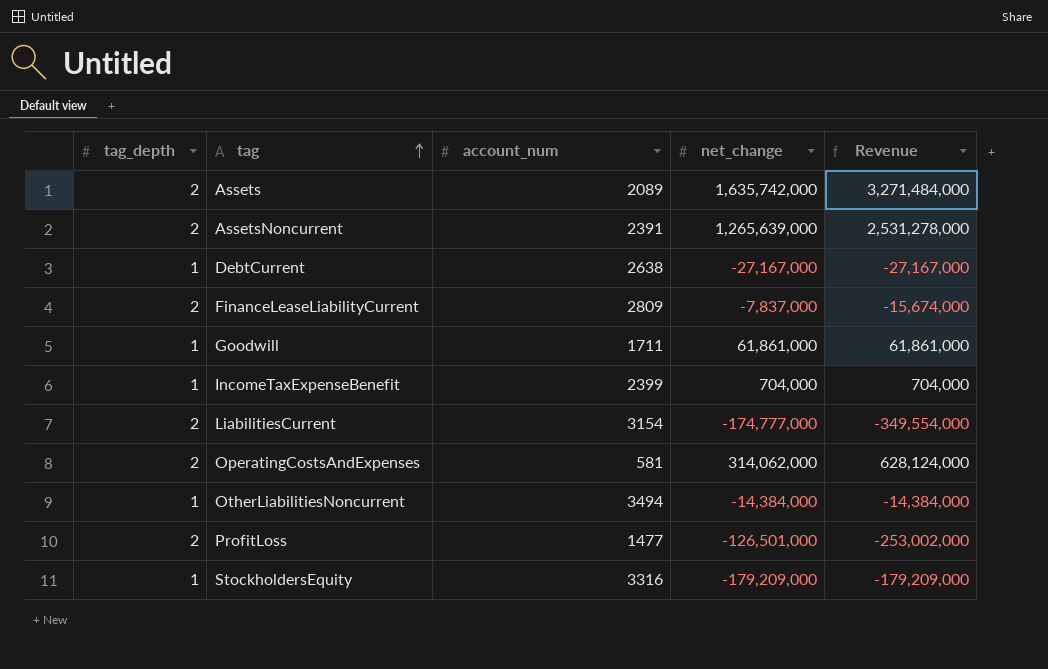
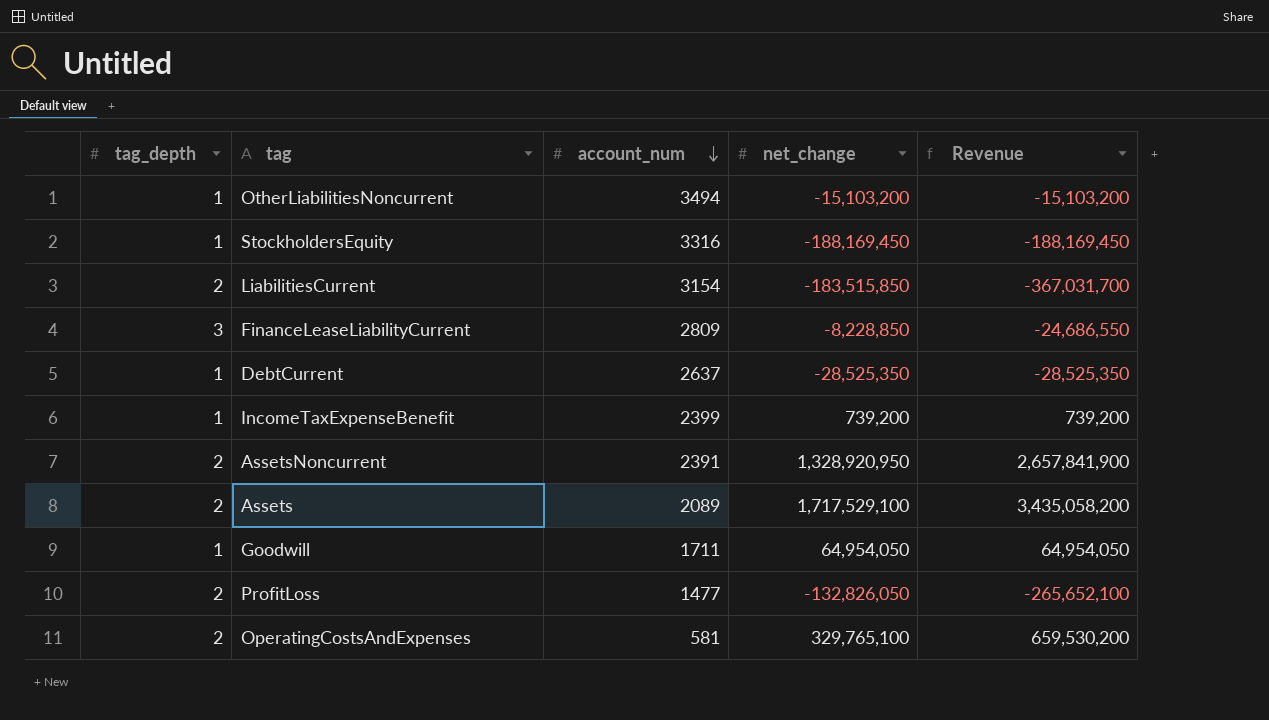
row order: tag ascending -> account_num descending
OtherLiabilitiesNoncurrent | net_change: -14,384,000 -> -15,103,200
OtherLiabilitiesNoncurrent | Revenue: -14,384,000 -> -15,103,200
StockholdersEquity | net_change: -179,209,000 -> -188,169,450
StockholdersEquity | Revenue: -179,209,000 -> -188,169,450
LiabilitiesCurrent | net_change: -174,777,000 -> -183,515,850
LiabilitiesCurrent | Revenue: -349,554,000 -> -367,031,700
FinanceLeaseLiabilityCurrent | tag_depth: 2 -> 3
FinanceLeaseLiabilityCurrent | net_change: -7,837,000 -> -8,228,850
FinanceLeaseLiabilityCurrent | Revenue: -15,674,000 -> -24,686,550
DebtCurrent | account_num: 2638 -> 2637
DebtCurrent | net_change: -27,167,000 -> -28,525,350
DebtCurrent | Revenue: -27,167,000 -> -28,525,350
IncomeTaxExpenseBenefit | net_change: 704,000 -> 739,200
IncomeTaxExpenseBenefit | Revenue: 704,000 -> 739,200
AssetsNoncurrent | net_change: 1,265,639,000 -> 1,328,920,950
AssetsNoncurrent | Revenue: 2,531,278,000 -> 2,657,841,900
Assets | net_change: 1,635,742,000 -> 1,717,529,100
Assets | Revenue: 3,271,484,000 -> 3,435,058,200
Goodwill | net_change: 61,861,000 -> 64,954,050
Goodwill | Revenue: 61,861,000 -> 64,954,050
ProfitLoss | net_change: -126,501,000 -> -132,826,050
ProfitLoss | Revenue: -253,002,000 -> -265,652,100
OperatingCostsAndExpenses | net_change: 314,062,000 -> 329,765,100
OperatingCostsAndExpenses | Revenue: 628,124,000 -> 659,530,200

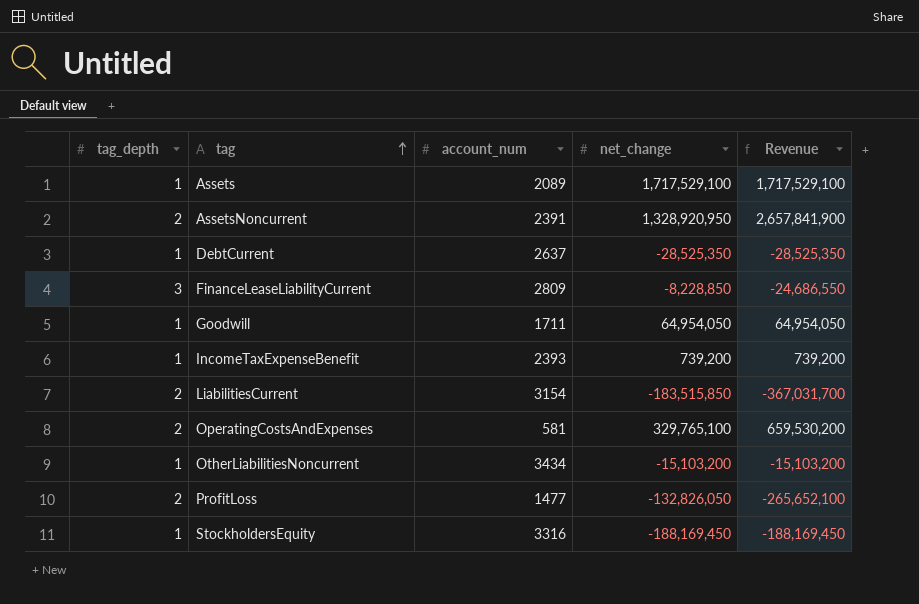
row order: account_num descending -> tag ascending
Assets | tag_depth: 2 -> 1
Assets | Revenue: 3,435,058,200 -> 1,717,529,100
IncomeTaxExpenseBenefit | account_num: 2399 -> 2393
OtherLiabilitiesNoncurrent | account_num: 3494 -> 3434

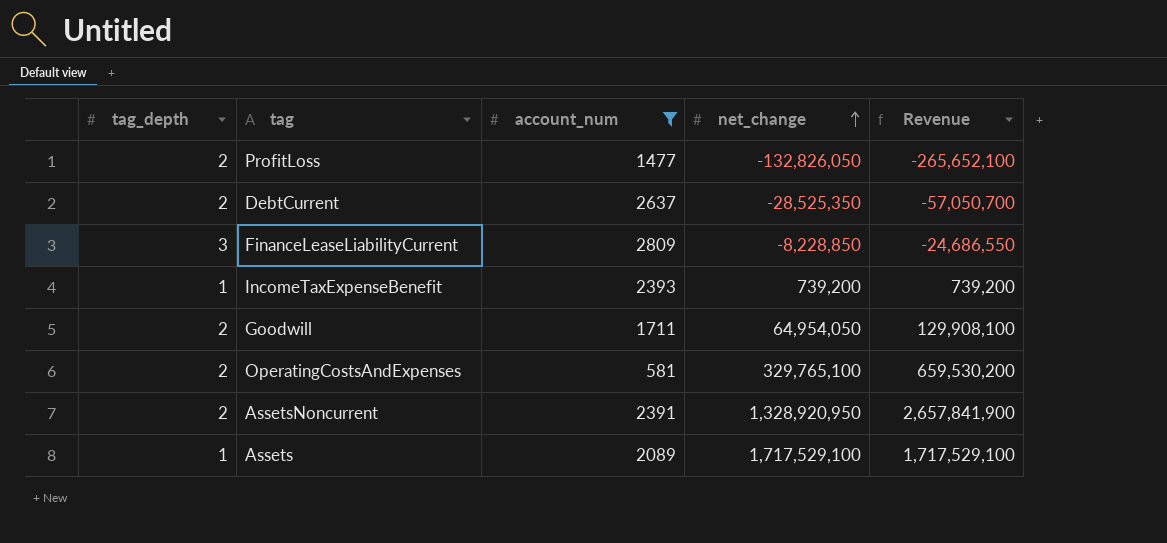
filter: none -> account_num <= 2809
row order: tag ascending -> net_change ascending
DebtCurrent | tag_depth: 1 -> 2
DebtCurrent | Revenue: -28,525,350 -> -57,050,700
Goodwill | tag_depth: 1 -> 2
Goodwill | Revenue: 64,954,050 -> 129,908,100

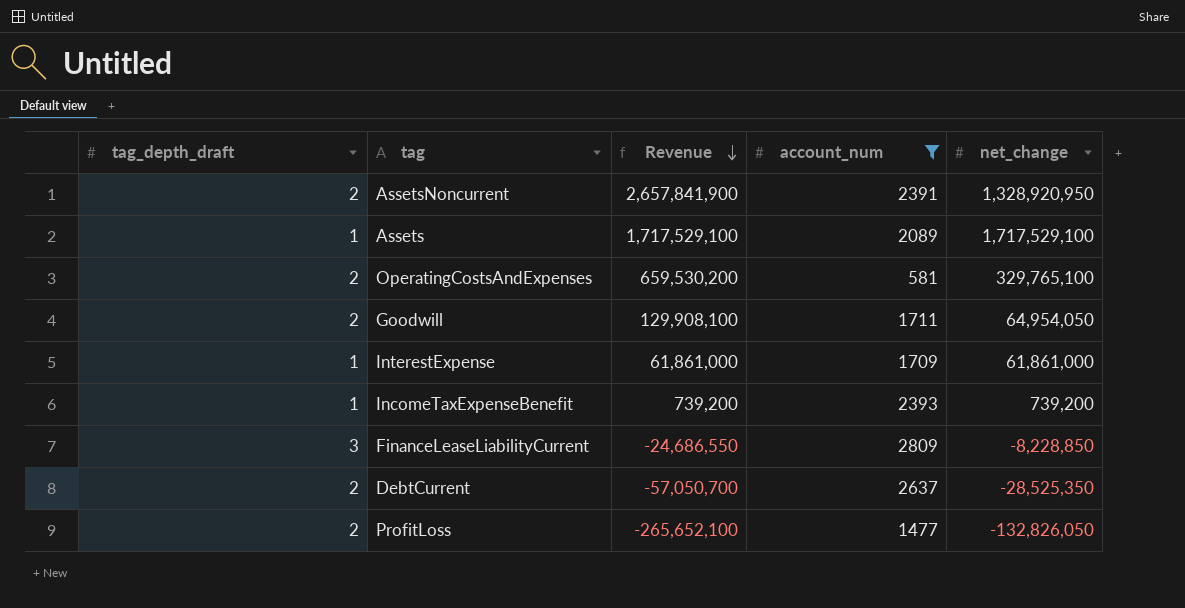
row order: net_change ascending -> Revenue descending
column name: tag_depth -> tag_depth_draft
column Revenue | position: 5 -> 3
row InterestExpense: none -> 1 | 61,861,000 | 1709 | 61,861,000

